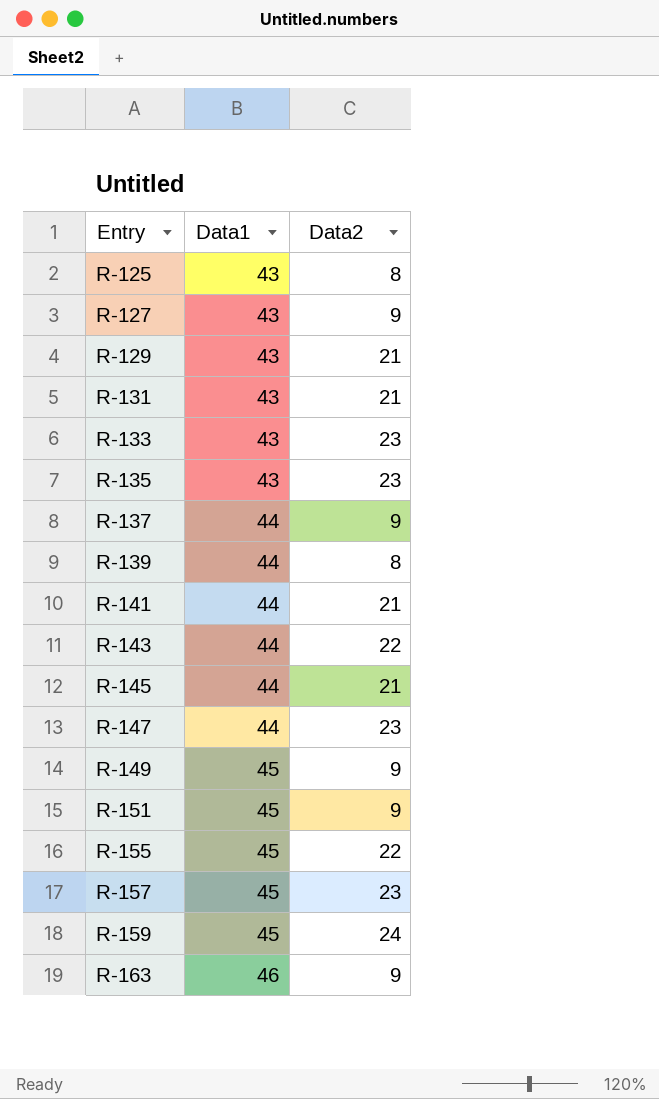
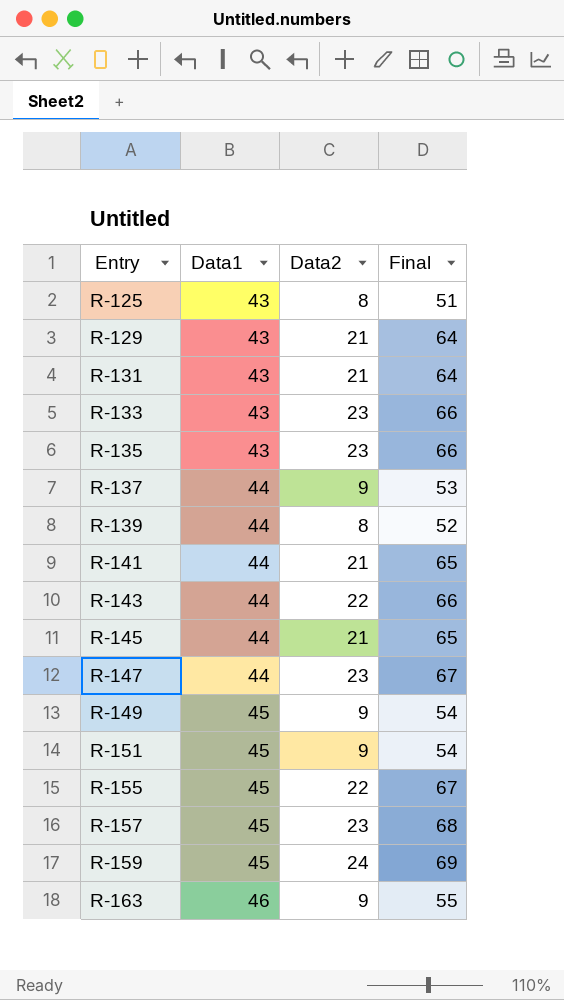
column Final | formula: none -> [Data1] + [Data2]
row R-127: 43 | 9 -> none

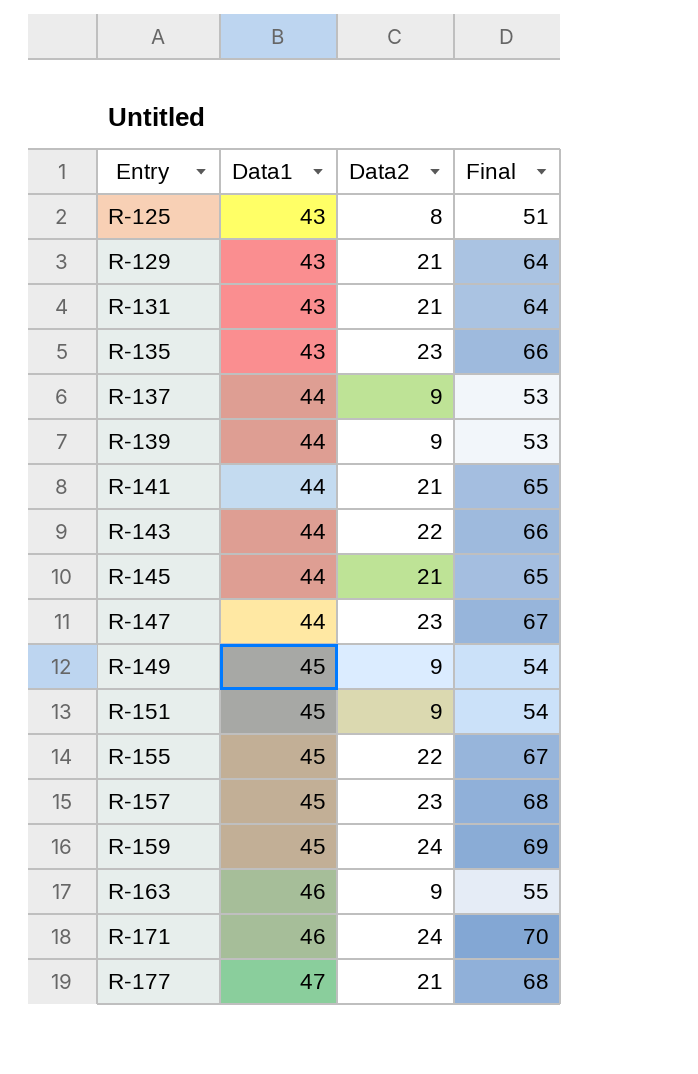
row R-133: 43 | 23 | 66 -> none
R-139 | Data2: 8 -> 9
R-139 | Final: 52 -> 53
row R-171: none -> 46 | 24 | 70
row R-177: none -> 47 | 21 | 68

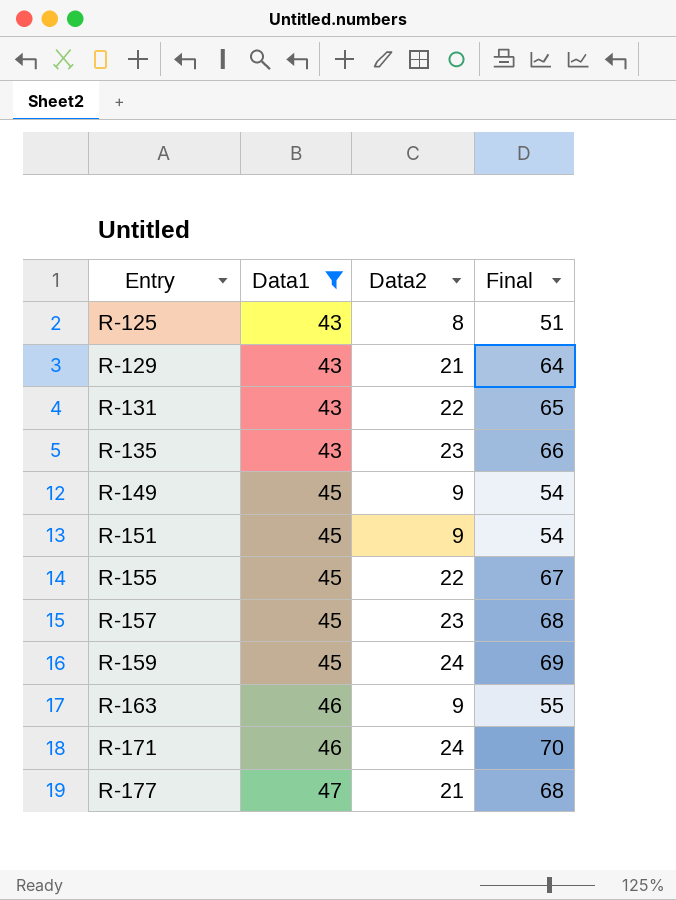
filter: none -> Data1 != 44
R-131 | Data2: 21 -> 22
R-131 | Final: 64 -> 65

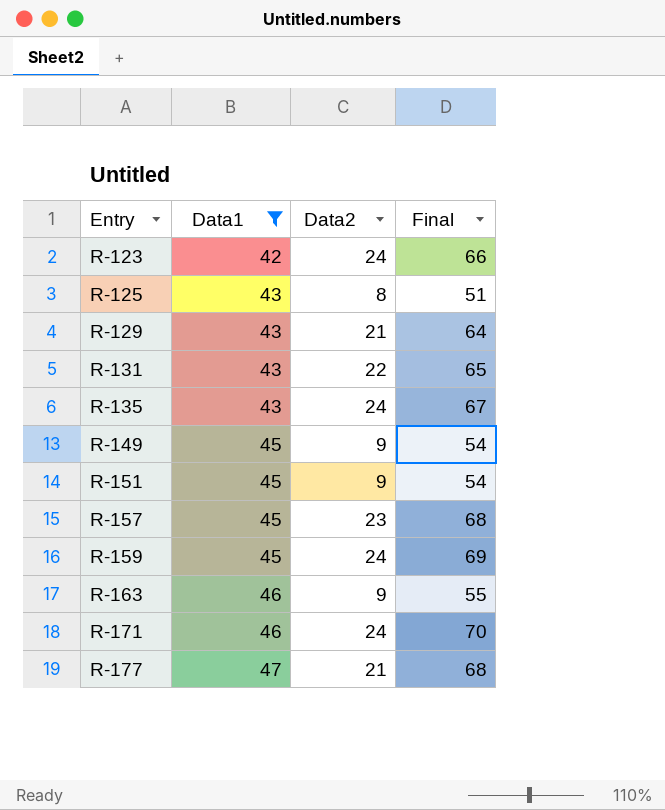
row R-155: 45 | 22 | 67 -> none
row R-123: none -> 42 | 24 | 66
R-135 | Data2: 23 -> 24
R-135 | Final: 66 -> 67

